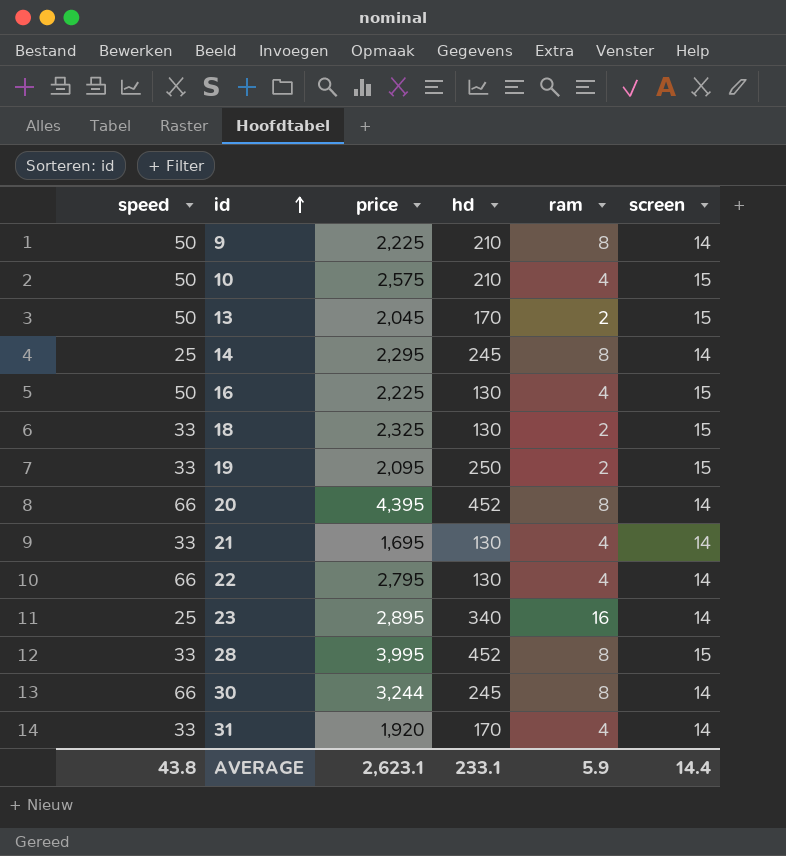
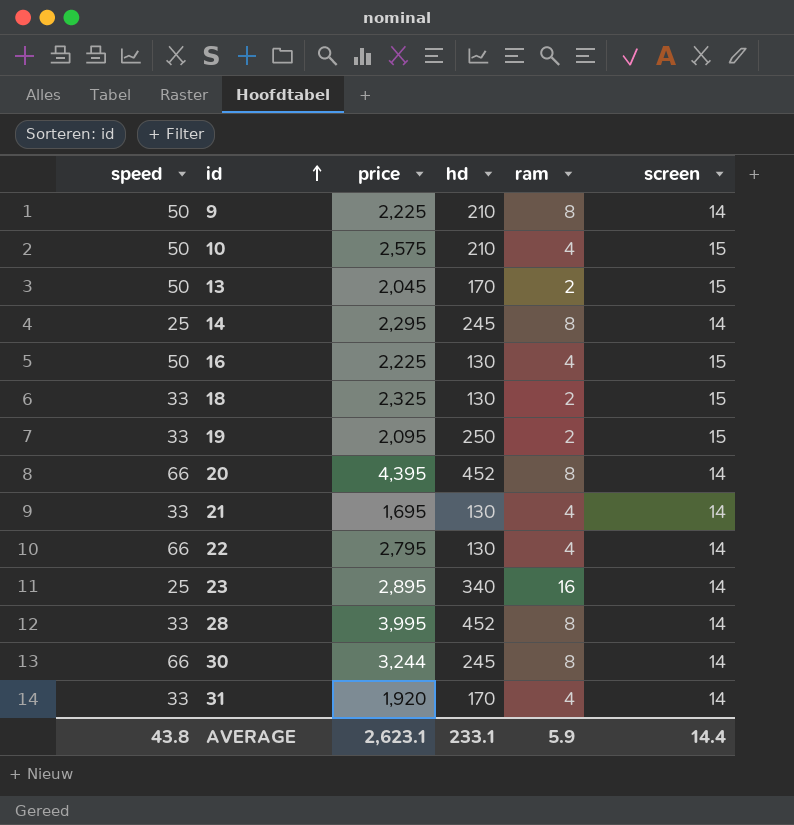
28 | screen: 15 -> 14

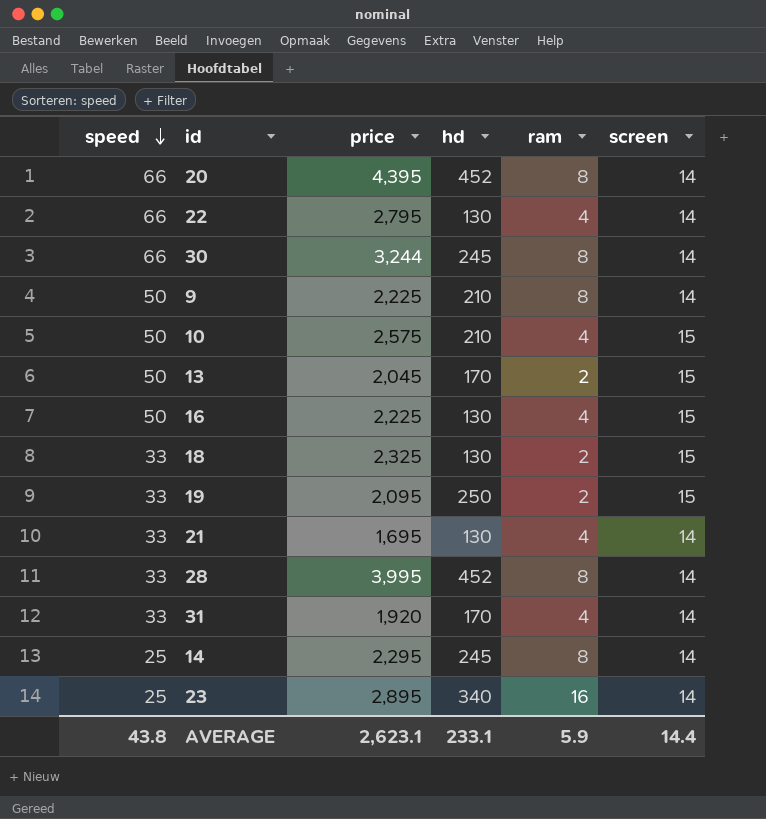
row order: id ascending -> speed descending

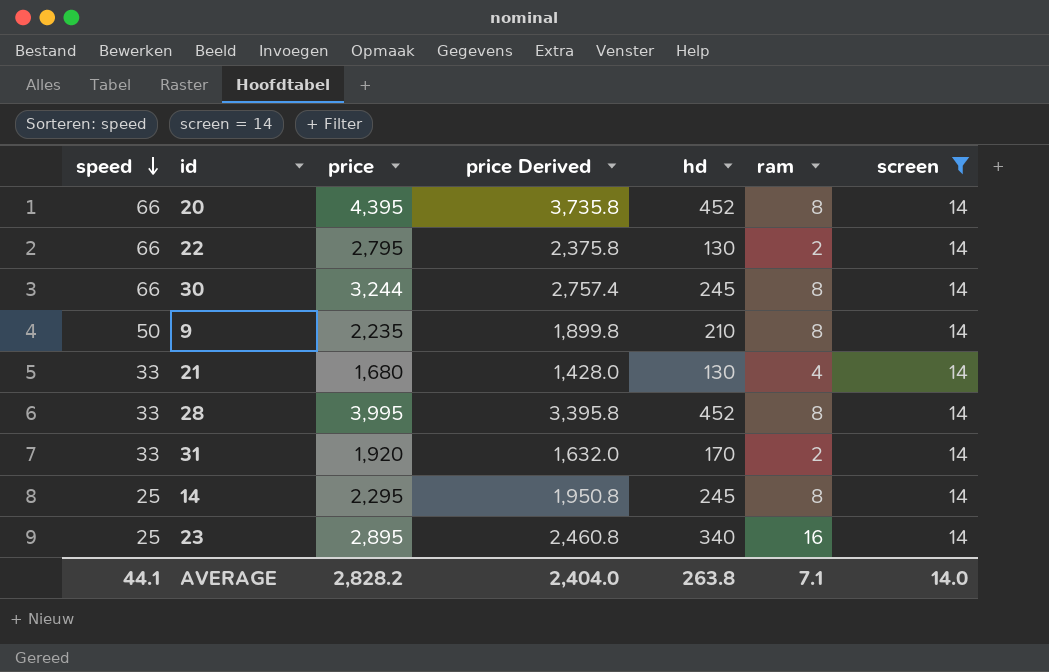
filter: none -> screen = 14
column price Derived | formula: none -> [price] * 0.85
22 | ram: 4 -> 2
9 | price: 2,225 -> 2,235
21 | price: 1,695 -> 1,680
31 | ram: 4 -> 2
AVERAGE | speed: 43.8 -> 44.1
AVERAGE | price: 2,623.1 -> 2,828.2
AVERAGE | hd: 233.1 -> 263.8
AVERAGE | ram: 5.9 -> 7.1
AVERAGE | screen: 14.4 -> 14.0

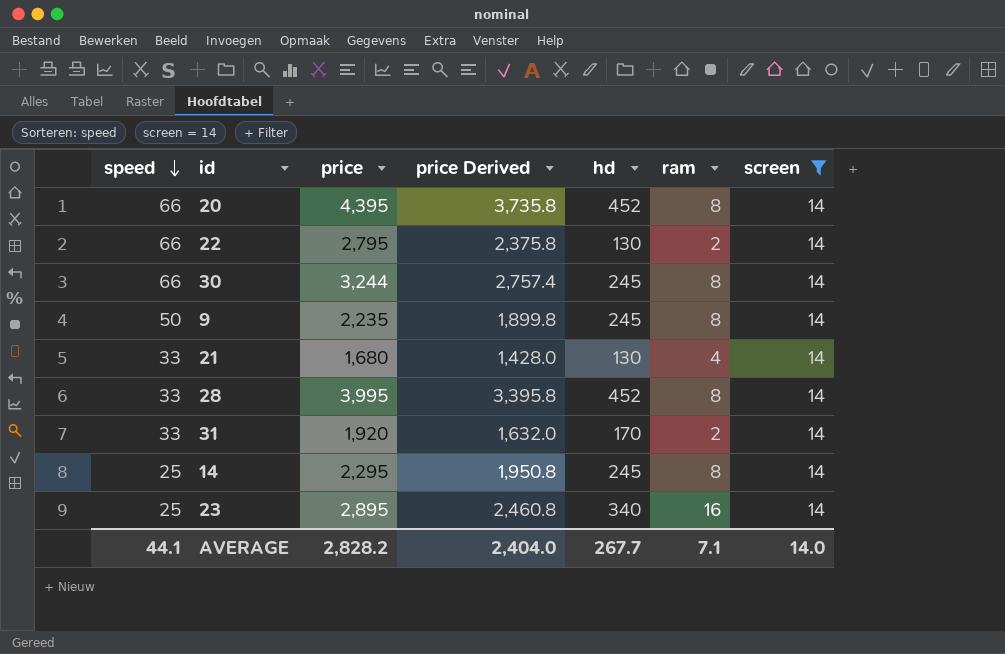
9 | hd: 210 -> 245
AVERAGE | hd: 263.8 -> 267.7

